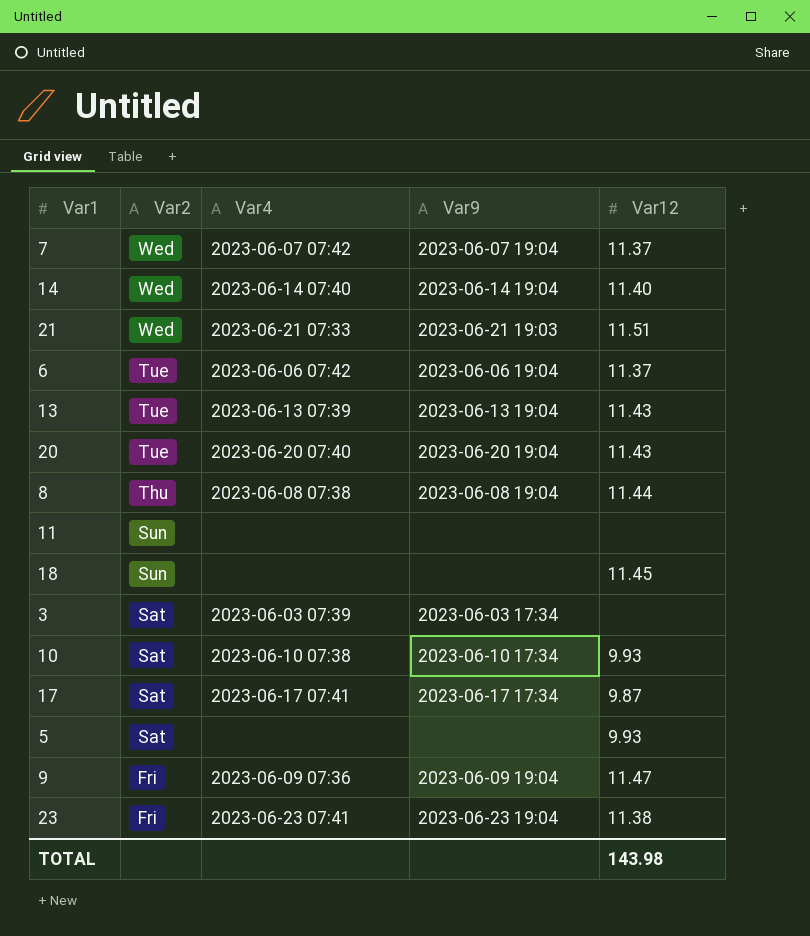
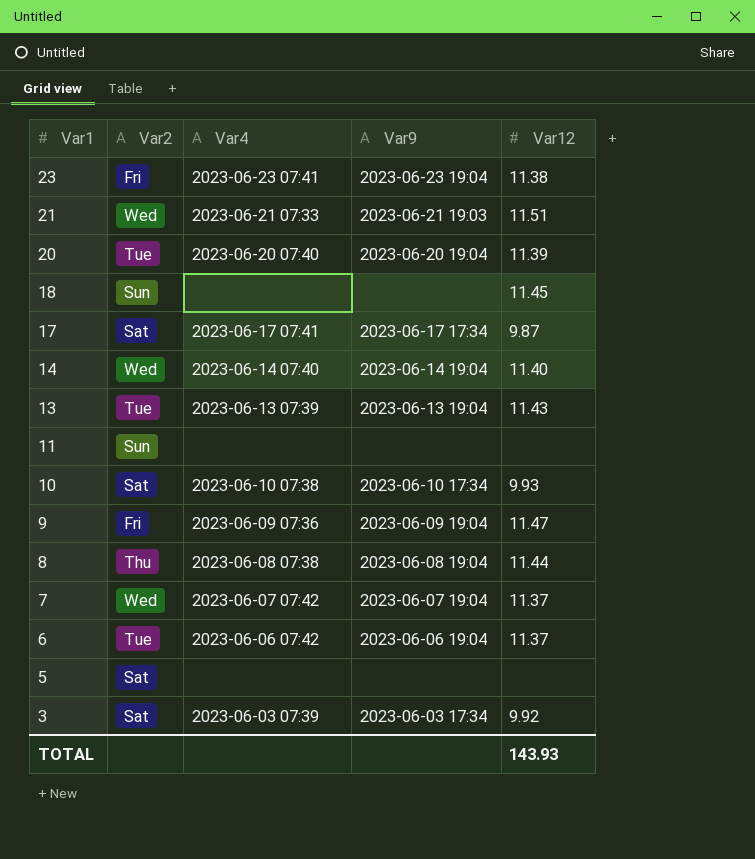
row order: Var2 descending -> Var1 descending
20 | Var12: 11.43 -> 11.39
5 | Var12: 9.93 -> none
3 | Var12: none -> 9.92
TOTAL | Var12: 143.98 -> 143.93

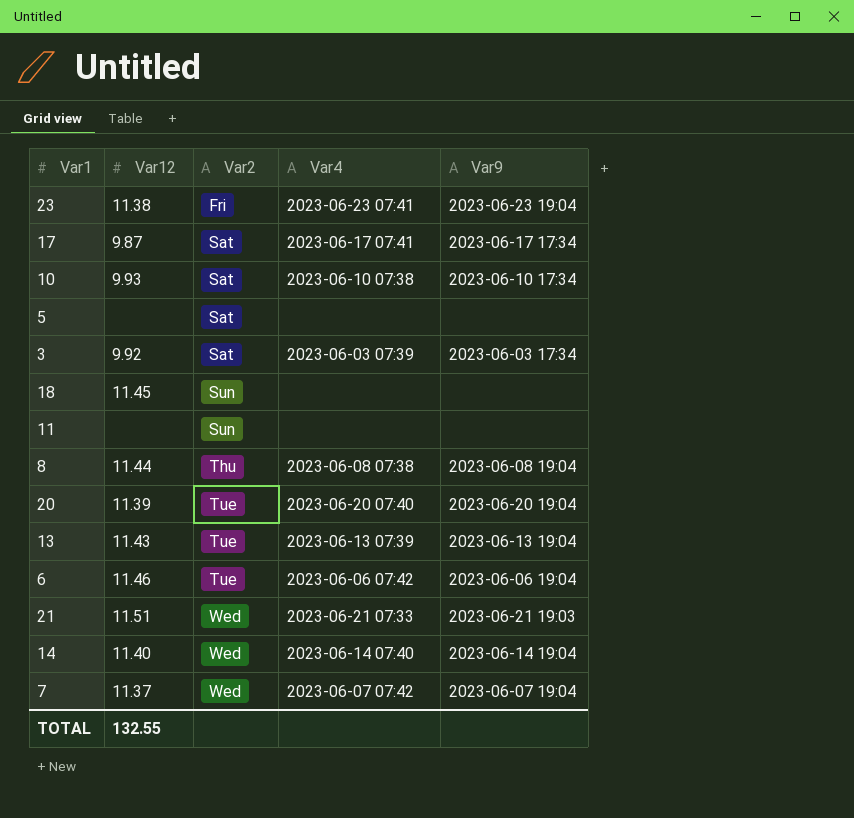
row order: Var1 descending -> Var2 ascending
column Var12 | position: 5 -> 2
row 9: Fri | 2023-06-09 07:36 | 2023-06-09 19:04 | 11.47 -> none
6 | Var12: 11.37 -> 11.46
TOTAL | Var12: 143.93 -> 132.55

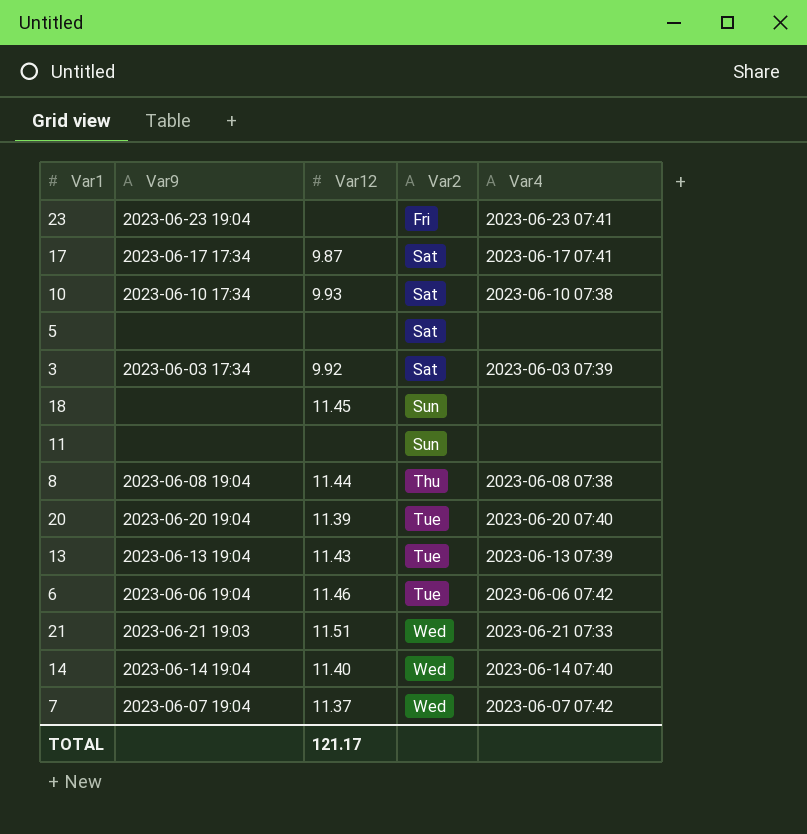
column Var9 | position: 5 -> 2
23 | Var12: 11.38 -> none
TOTAL | Var12: 132.55 -> 121.17

